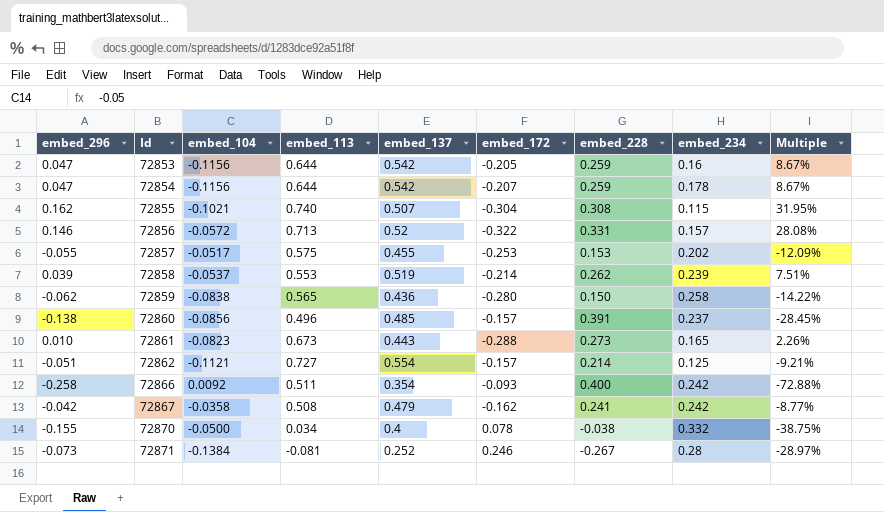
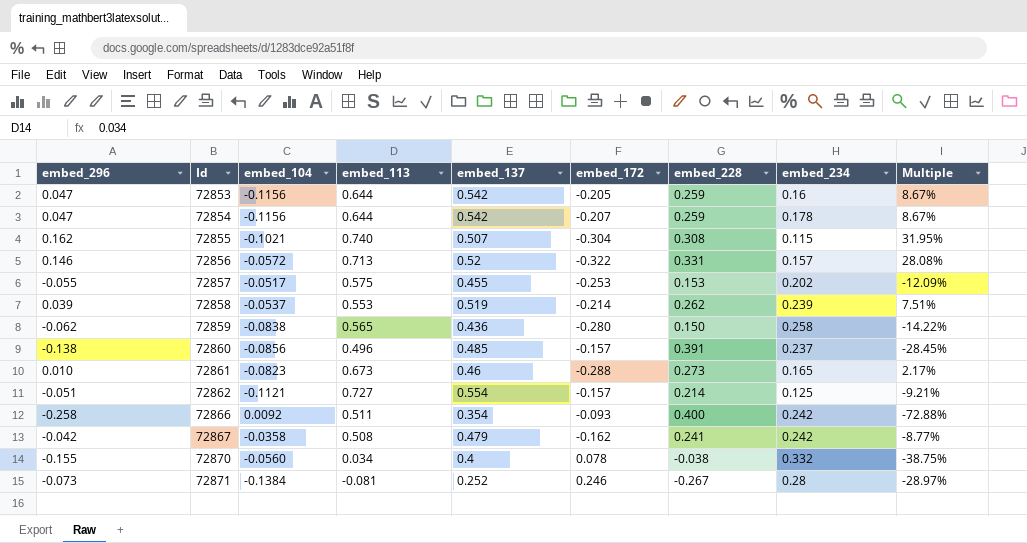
72861 | embed_137: 0.443 -> 0.46
72861 | Multiple: 2.26% -> 2.17%
72870 | embed_104: -0.0500 -> -0.0560

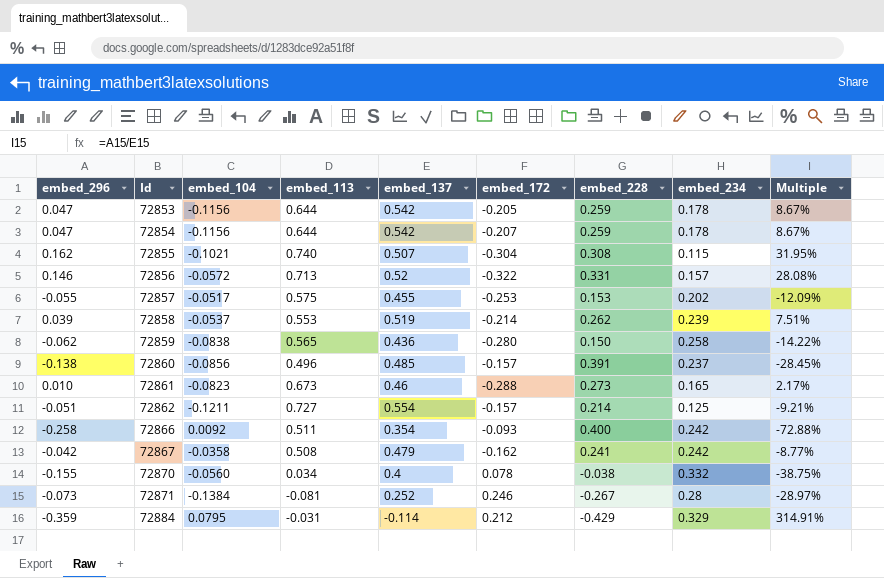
72853 | embed_234: 0.16 -> 0.178
72862 | embed_104: -0.1121 -> -0.1211
row 72884: none -> -0.359 | 0.0795 | -0.031 | -0.114 | 0.212 | -0.429 | 0.329 | 314.91%

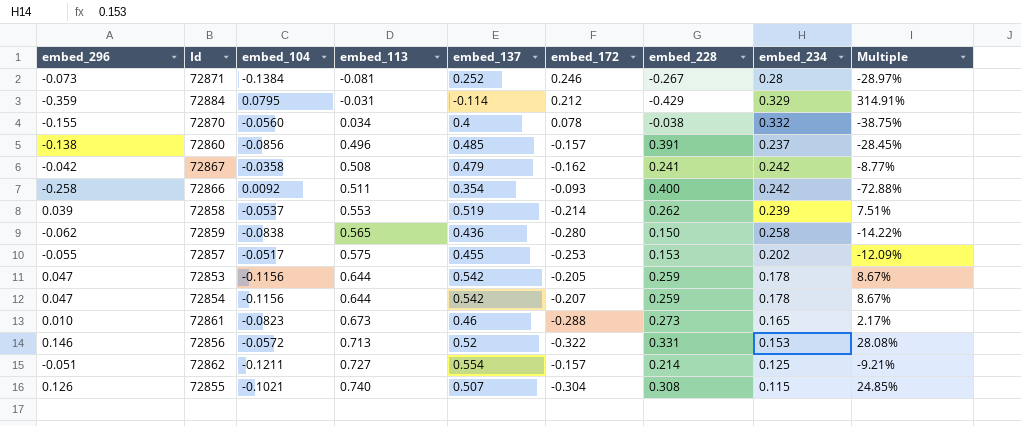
row order: Id ascending -> embed_113 ascending
72856 | embed_234: 0.157 -> 0.153
72855 | embed_296: 0.162 -> 0.126
72855 | Multiple: 31.95% -> 24.85%

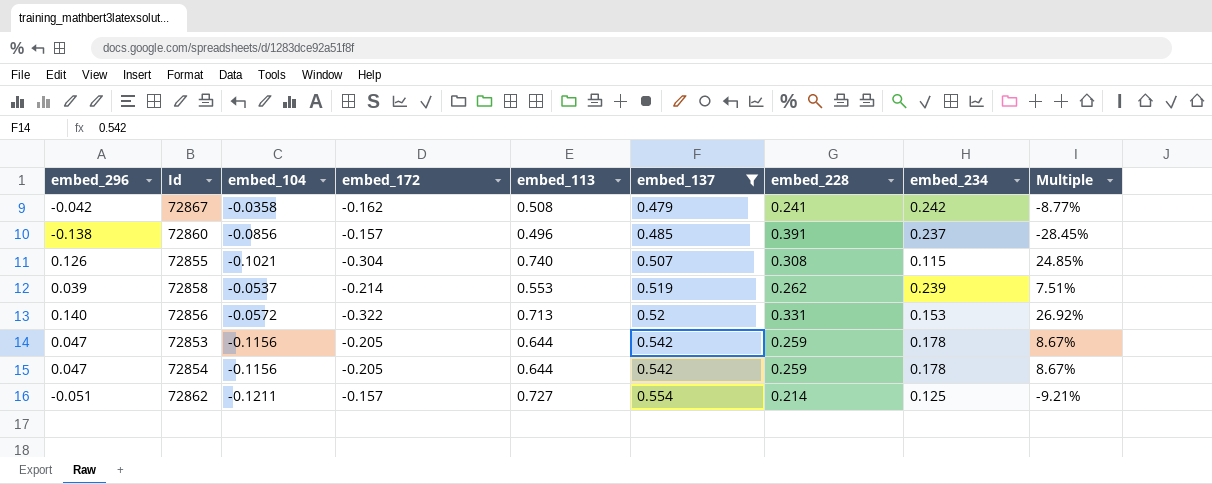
filter: none -> embed_137 >= 0.479
row order: embed_113 ascending -> embed_137 ascending
column embed_172 | position: 6 -> 4
72856 | embed_296: 0.146 -> 0.140
72856 | Multiple: 28.08% -> 26.92%
72854 | embed_172: -0.207 -> -0.205

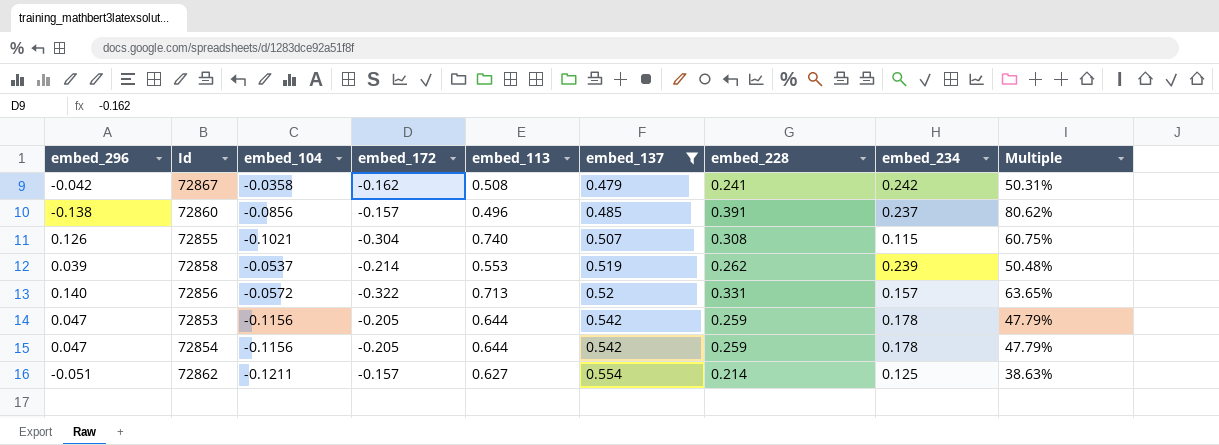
column Multiple | formula: [embed_296] / [embed_137] -> [embed_228] / [embed_137]
72856 | embed_234: 0.153 -> 0.157
72862 | embed_113: 0.727 -> 0.627

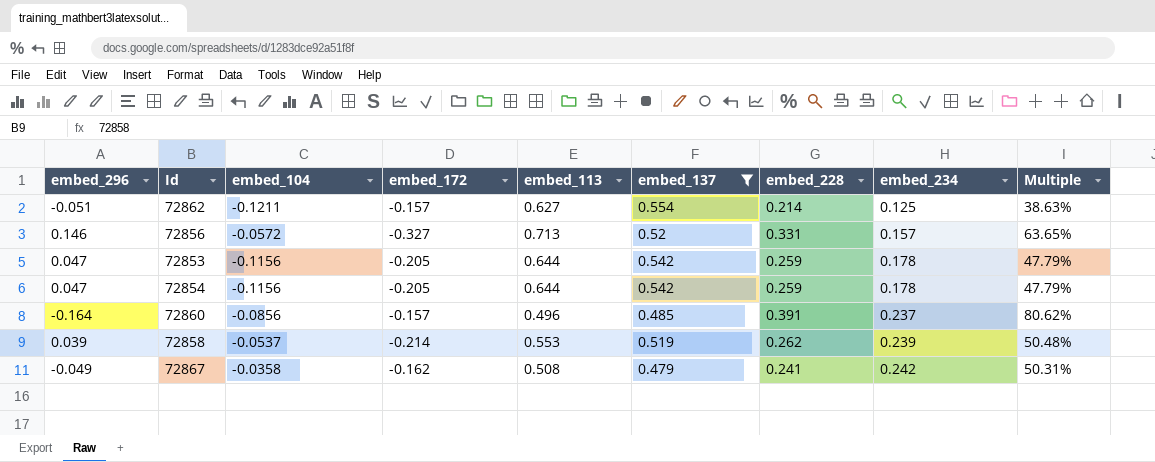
row order: embed_137 ascending -> embed_234 ascending
row 72855: 0.126 | -0.1021 | -0.304 | 0.740 | 0.507 | 0.308 | 0.115 | 60.75% -> none
72856 | embed_296: 0.140 -> 0.146
72856 | embed_172: -0.322 -> -0.327
72860 | embed_296: -0.138 -> -0.164
72867 | embed_296: -0.042 -> -0.049

